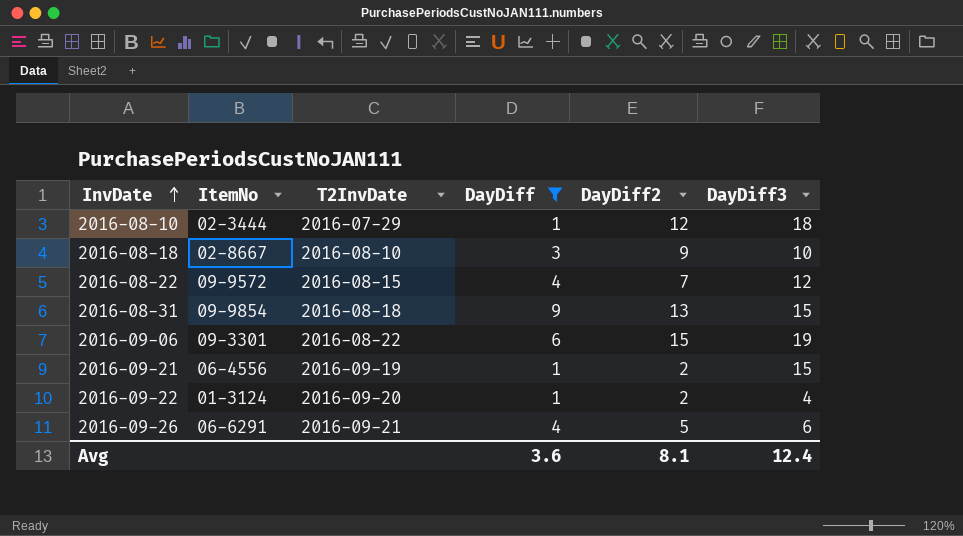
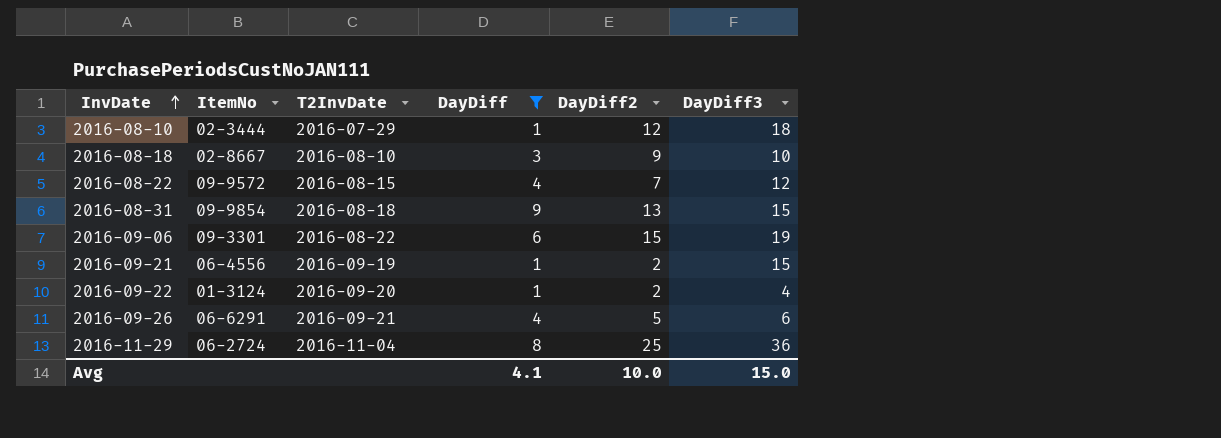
row 2016-11-29: none -> 06-2724 | 2016-11-04 | 8 | 25 | 36
Avg | DayDiff: 3.6 -> 4.1
Avg | DayDiff2: 8.1 -> 10.0
Avg | DayDiff3: 12.4 -> 15.0

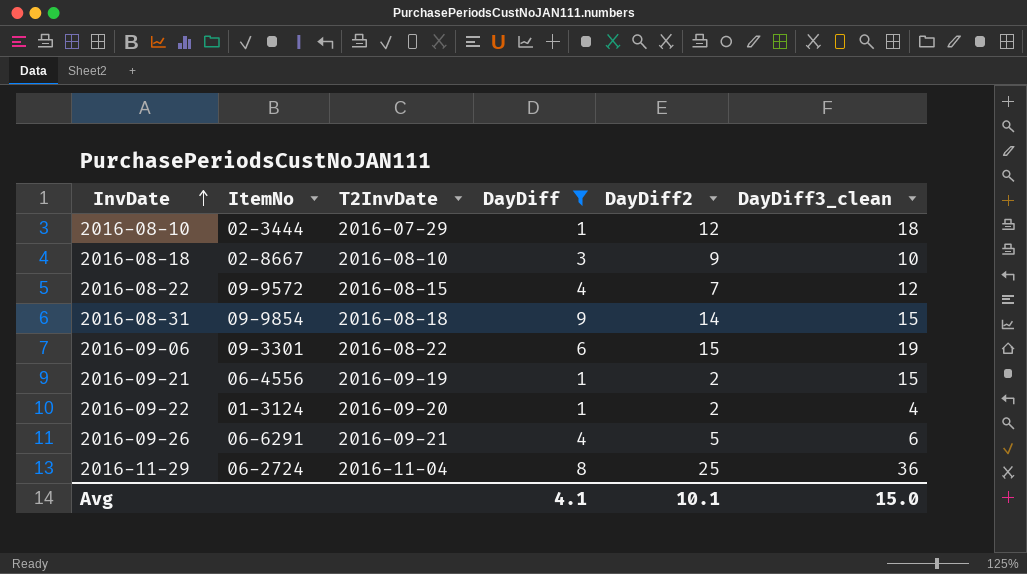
column name: DayDiff3 -> DayDiff3_clean
2016-08-31 | DayDiff2: 13 -> 14
Avg | DayDiff2: 10.0 -> 10.1

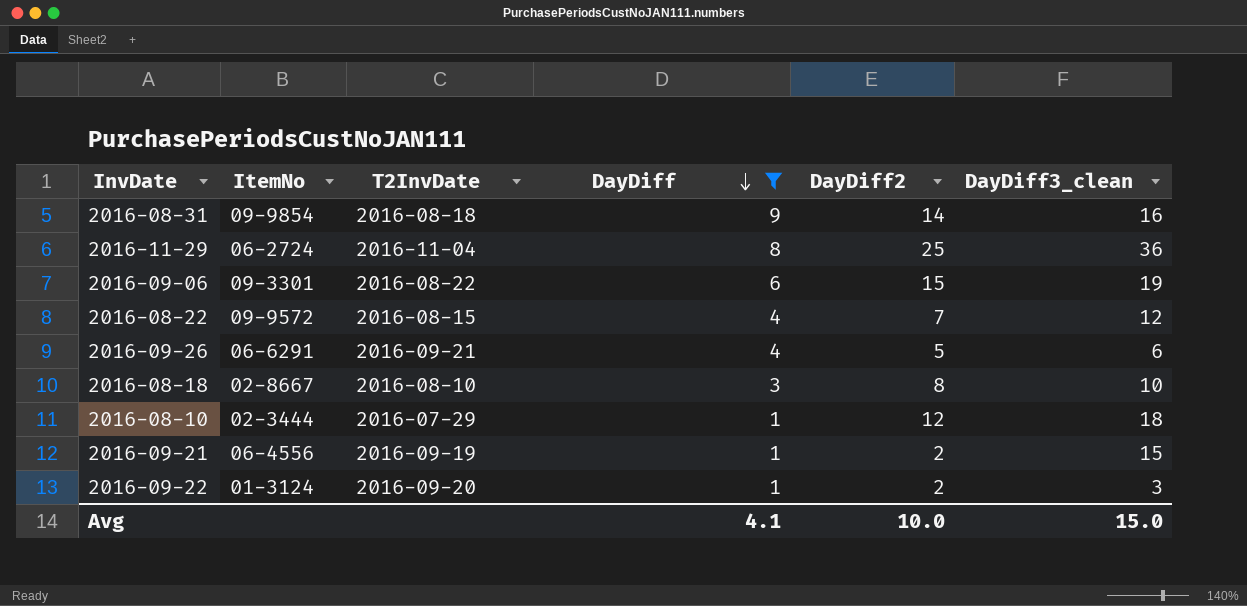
row order: InvDate ascending -> DayDiff descending
2016-08-31 | DayDiff3_clean: 15 -> 16
2016-08-18 | DayDiff2: 9 -> 8
2016-09-22 | DayDiff3_clean: 4 -> 3
Avg | DayDiff2: 10.1 -> 10.0

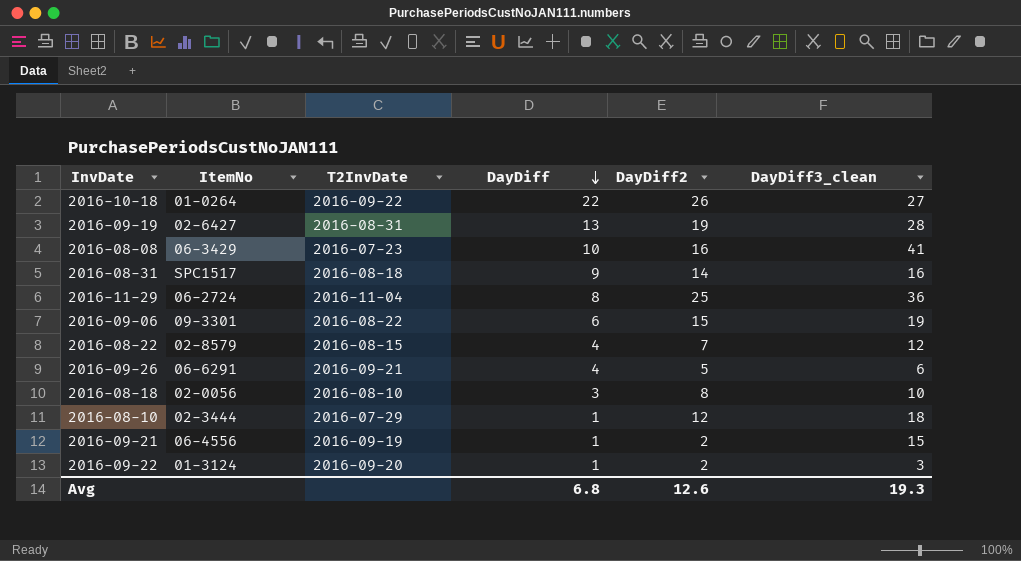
filter: DayDiff <= 9 -> none
2016-08-31 | ItemNo: 09-9854 -> SPC1517
2016-08-22 | ItemNo: 09-9572 -> 02-8579
2016-08-18 | ItemNo: 02-8667 -> 02-0056
Avg | DayDiff: 4.1 -> 6.8
Avg | DayDiff2: 10.0 -> 12.6
Avg | DayDiff3_clean: 15.0 -> 19.3

